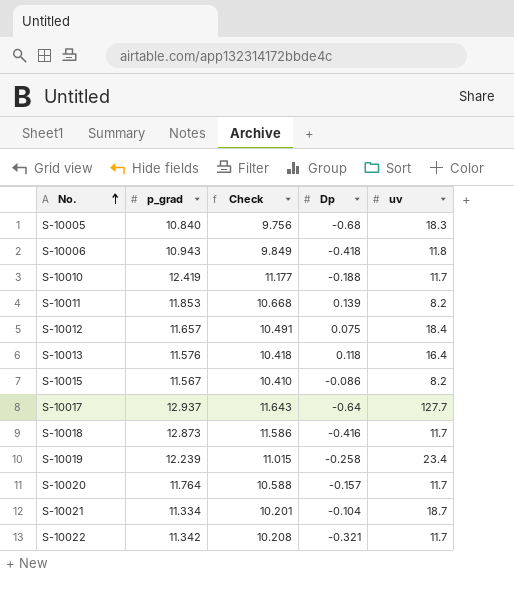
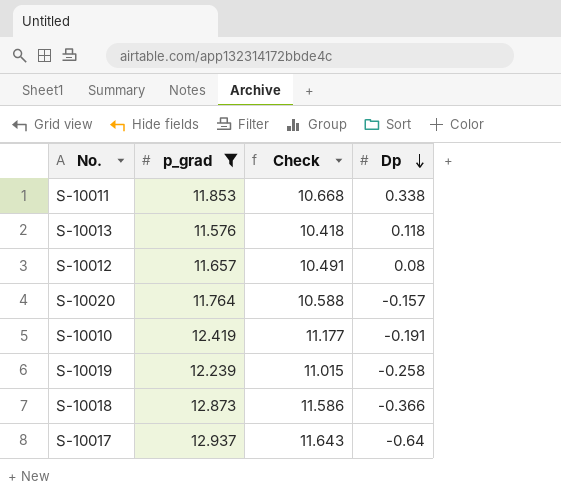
filter: none -> p_grad >= 11.576
row order: No. ascending -> Dp descending
column uv | position: 5 -> none
S-10011 | Dp: 0.139 -> 0.338
S-10012 | Dp: 0.075 -> 0.08
S-10010 | Dp: -0.188 -> -0.191
S-10018 | Dp: -0.416 -> -0.366

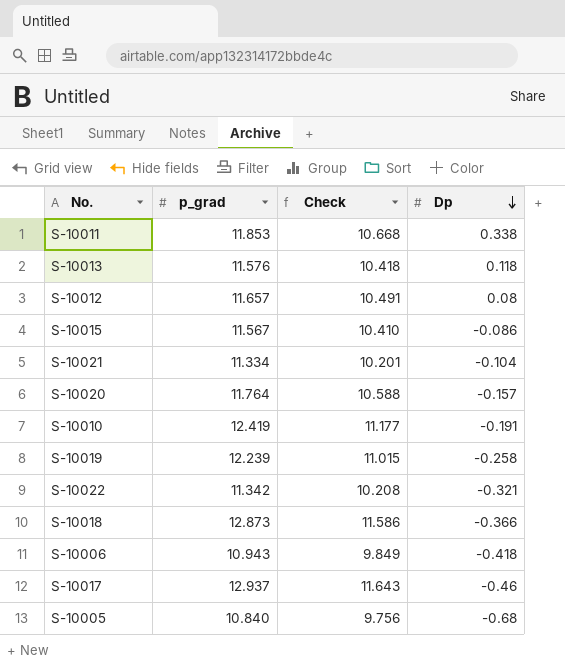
filter: p_grad >= 11.576 -> none
S-10017 | Dp: -0.64 -> -0.46

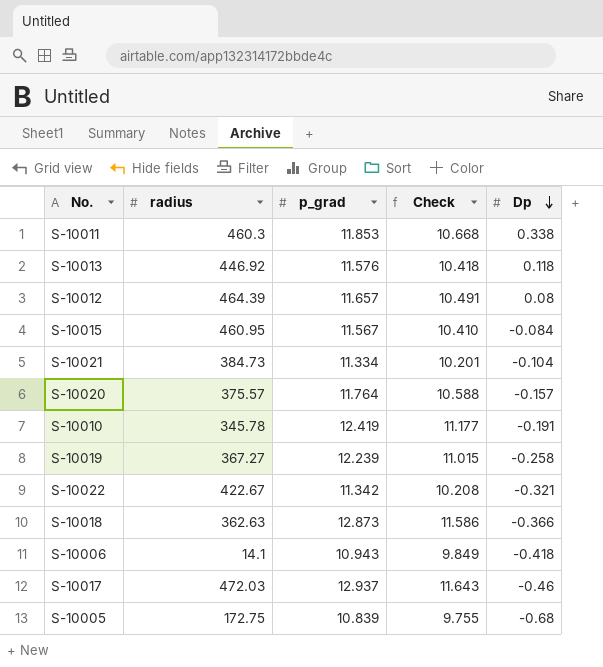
column radius | position: none -> 2
S-10015 | Dp: -0.086 -> -0.084
S-10005 | p_grad: 10.840 -> 10.839
S-10005 | Check: 9.756 -> 9.755

